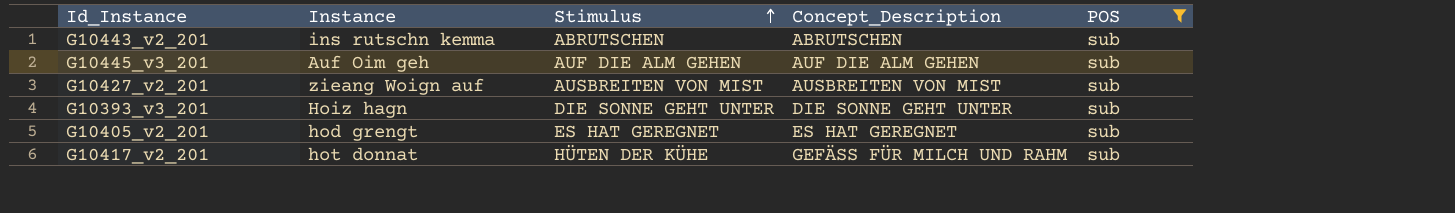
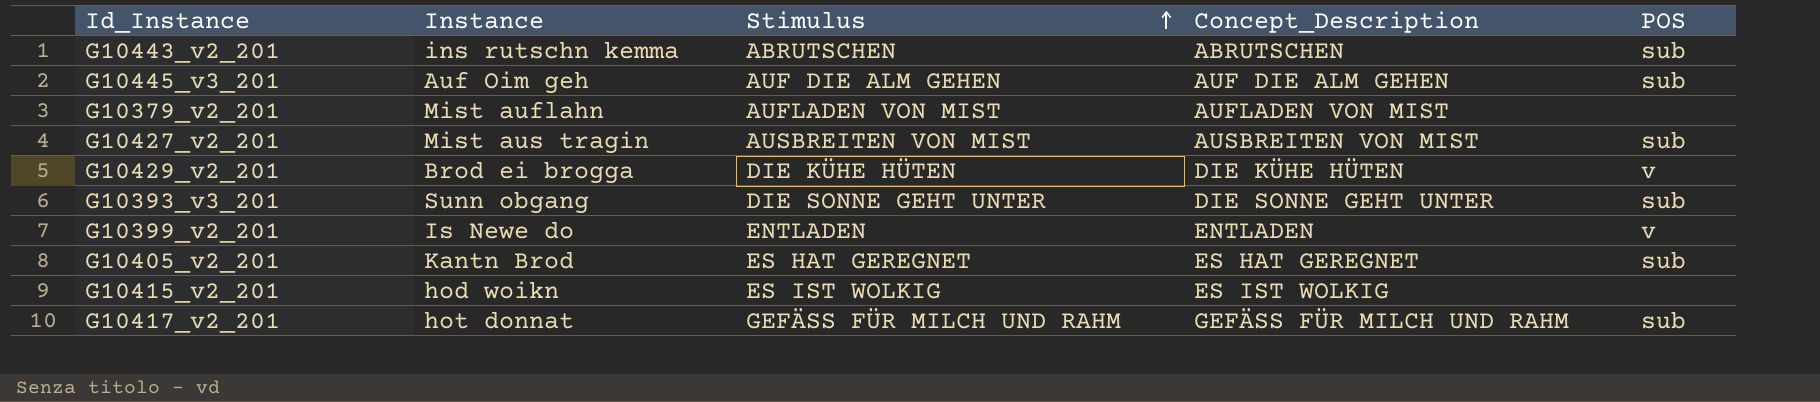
filter: POS = sub -> none
G10427_v2_201 | Instance: zieang Woign auf -> Mist aus tragin
G10393_v3_201 | Instance: Hoiz hagn -> Sunn obgang
G10405_v2_201 | Instance: hod grengt -> Kantn Brod
G10417_v2_201 | Stimulus: HÜTEN DER KÜHE -> GEFÄSS FÜR MILCH UND RAHM

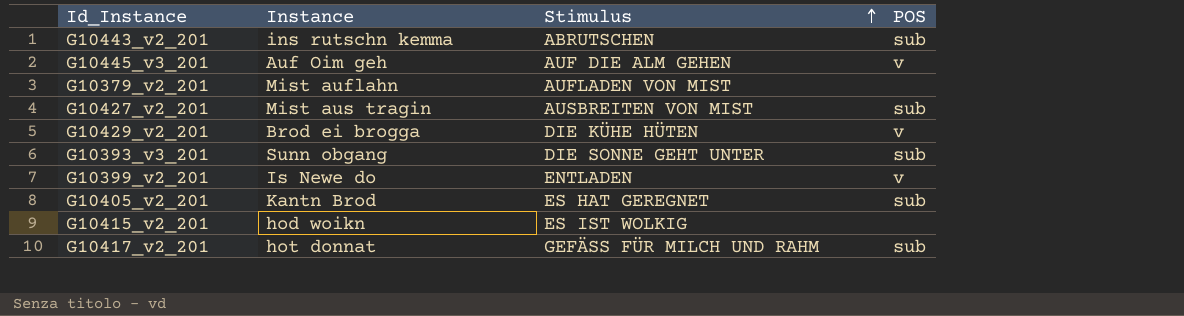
column Concept_Description | position: 4 -> none
G10445_v3_201 | POS: sub -> v

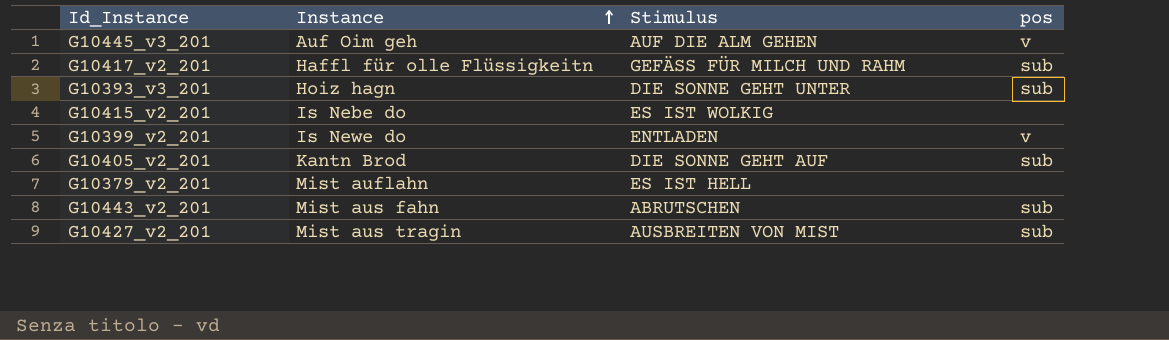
row order: Stimulus ascending -> Instance ascending
column name: POS -> pos
row G10429_v2_201: Brod ei brogga | DIE KÜHE HÜTEN | v -> none
G10417_v2_201 | Instance: hot donnat -> Haffl für olle Flüssigkeitn
G10393_v3_201 | Instance: Sunn obgang -> Hoiz hagn
G10415_v2_201 | Instance: hod woikn -> Is Nebe do
G10405_v2_201 | Stimulus: ES HAT GEREGNET -> DIE SONNE GEHT AUF
G10379_v2_201 | Stimulus: AUFLADEN VON MIST -> ES IST HELL
G10443_v2_201 | Instance: ins rutschn kemma -> Mist aus fahn

